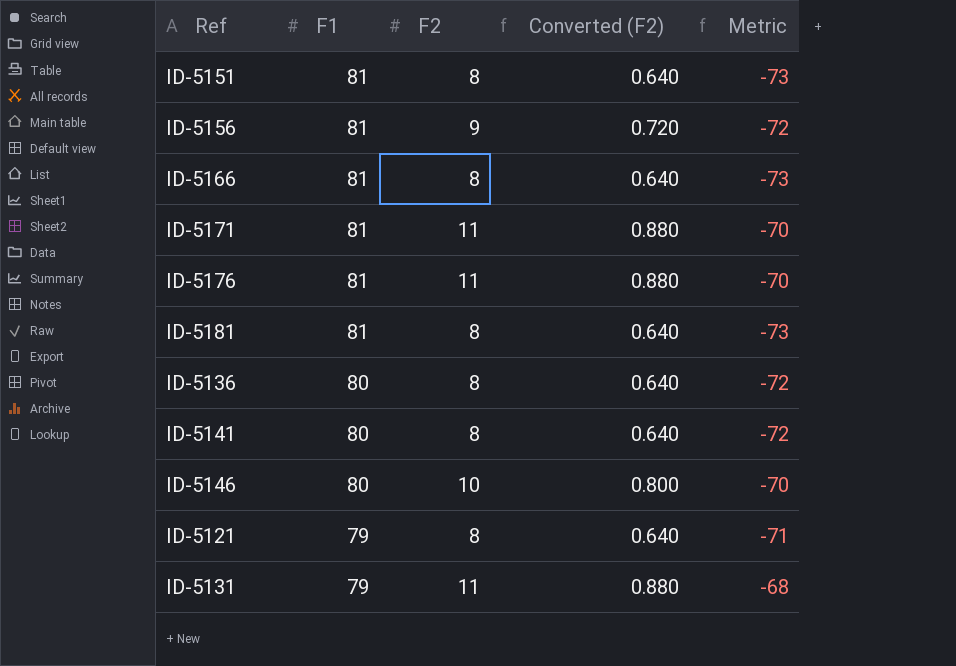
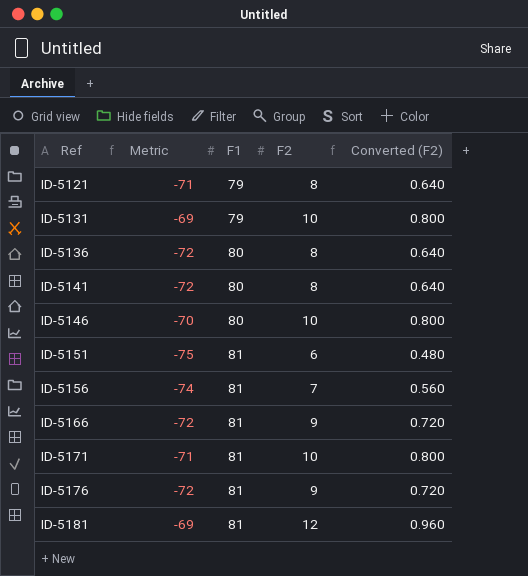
row order: F1 descending -> Ref ascending
column Metric | position: 5 -> 2
ID-5131 | Metric: -68 -> -69
ID-5131 | F2: 11 -> 10
ID-5131 | Converted (F2): 0.880 -> 0.800
ID-5151 | Metric: -73 -> -75
ID-5151 | F2: 8 -> 6
ID-5151 | Converted (F2): 0.640 -> 0.480
ID-5156 | Metric: -72 -> -74
ID-5156 | F2: 9 -> 7
ID-5156 | Converted (F2): 0.720 -> 0.560
ID-5166 | Metric: -73 -> -72
ID-5166 | F2: 8 -> 9
ID-5166 | Converted (F2): 0.640 -> 0.720
ID-5171 | Metric: -70 -> -71
ID-5171 | F2: 11 -> 10
ID-5171 | Converted (F2): 0.880 -> 0.800
ID-5176 | Metric: -70 -> -72
ID-5176 | F2: 11 -> 9
ID-5176 | Converted (F2): 0.880 -> 0.720
ID-5181 | Metric: -73 -> -69
ID-5181 | F2: 8 -> 12
ID-5181 | Converted (F2): 0.640 -> 0.960

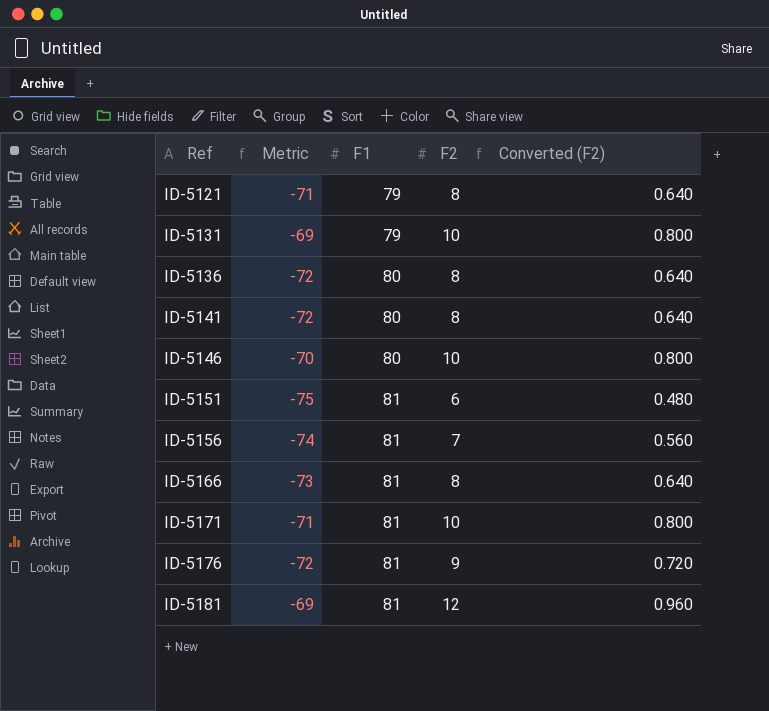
ID-5166 | Metric: -72 -> -73
ID-5166 | F2: 9 -> 8
ID-5166 | Converted (F2): 0.720 -> 0.640

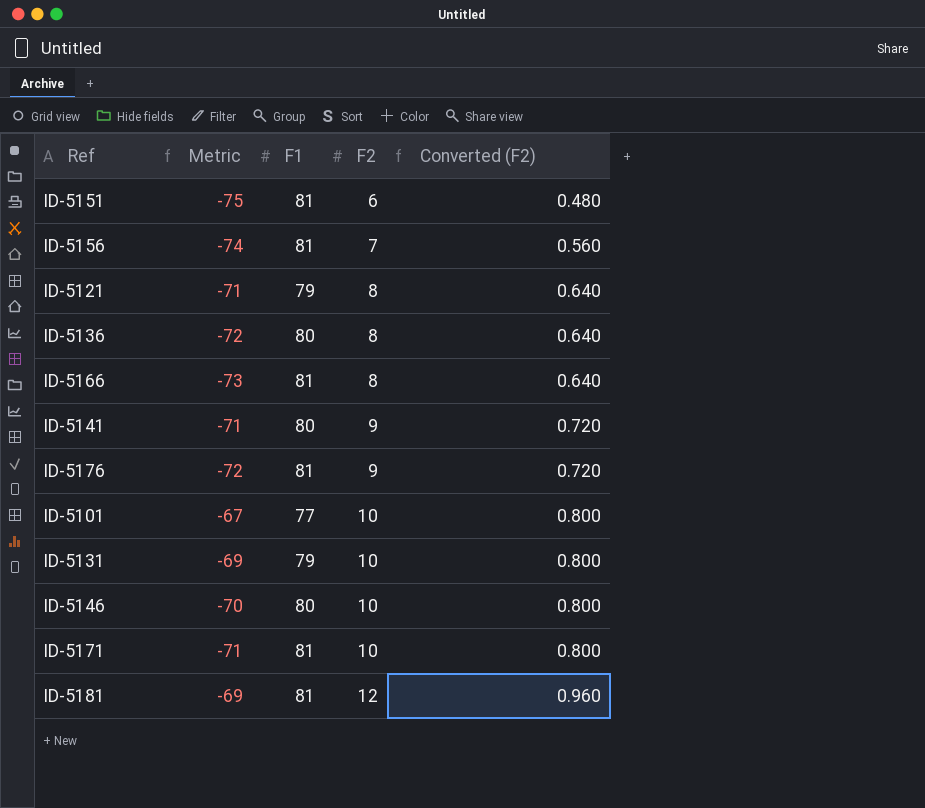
row order: Ref ascending -> F2 ascending
ID-5141 | Metric: -72 -> -71
ID-5141 | F2: 8 -> 9
ID-5141 | Converted (F2): 0.640 -> 0.720
row ID-5101: none -> -67 | 77 | 10 | 0.800

